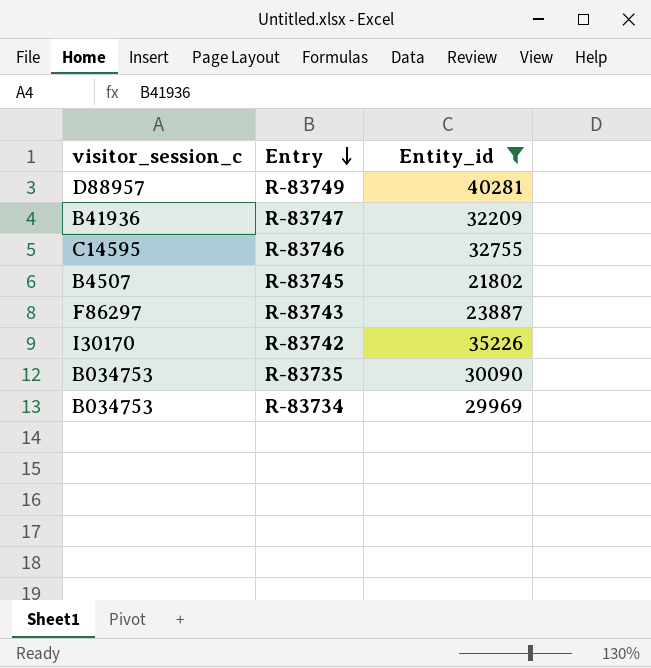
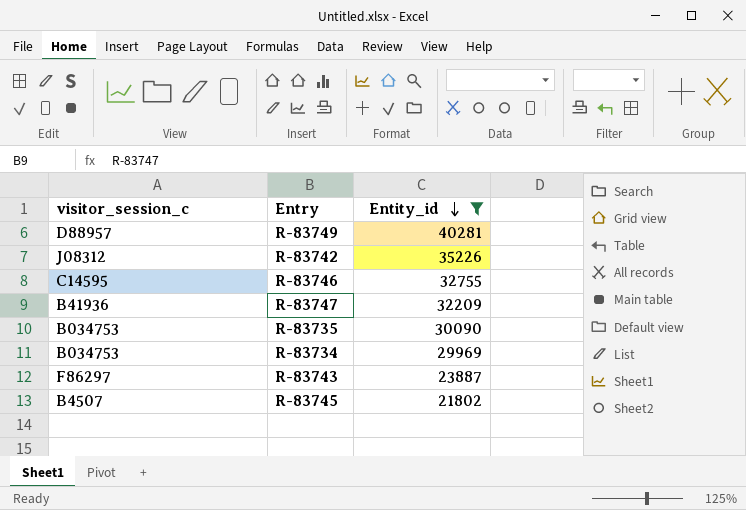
row order: Entry descending -> Entity_id descending
R-83742 | visitor_session_c: I30170 -> J08312

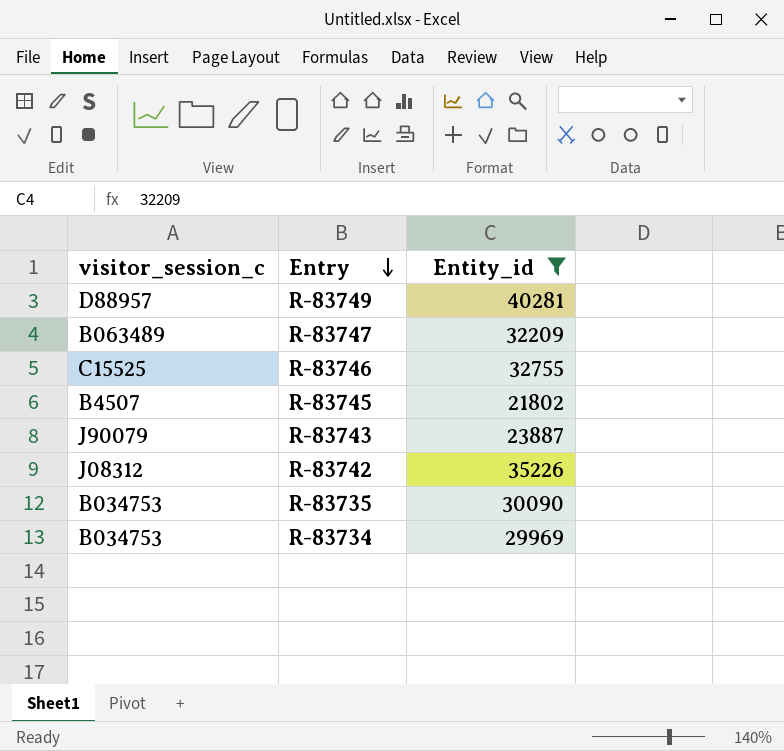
row order: Entity_id descending -> Entry descending
R-83747 | visitor_session_c: B41936 -> B063489
R-83746 | visitor_session_c: C14595 -> C15525
R-83743 | visitor_session_c: F86297 -> J90079

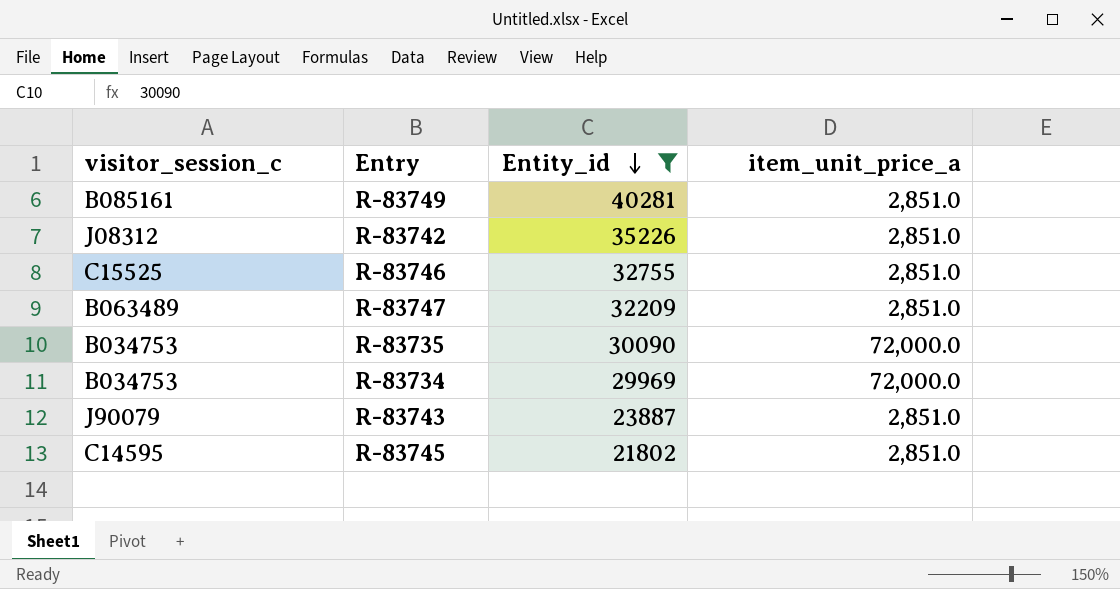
row order: Entry descending -> Entity_id descending
column item_unit_price_a | position: none -> 4
R-83749 | visitor_session_c: D88957 -> B085161
R-83745 | visitor_session_c: B4507 -> C14595

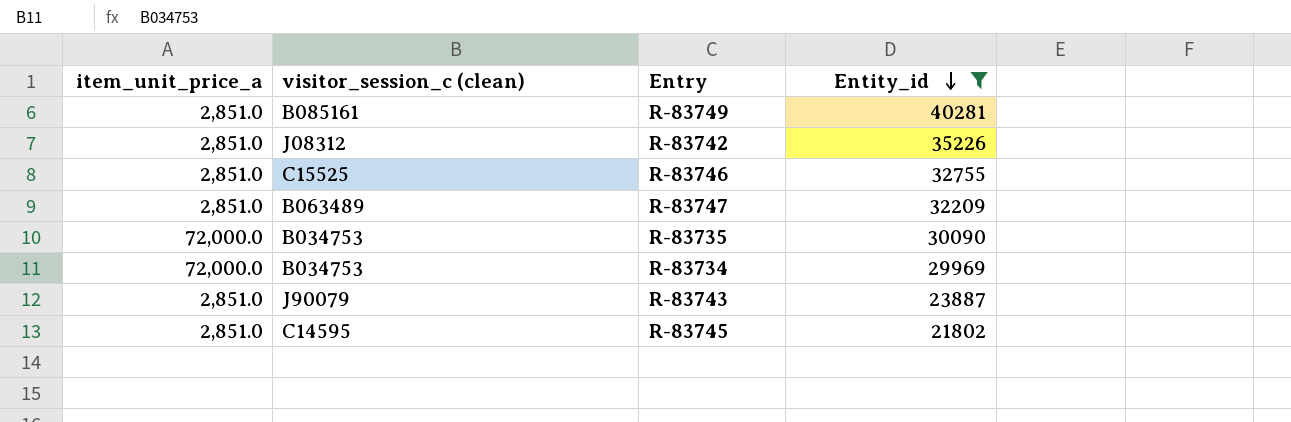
column item_unit_price_a | position: 4 -> 1
column name: visitor_session_c -> visitor_session_c (clean)

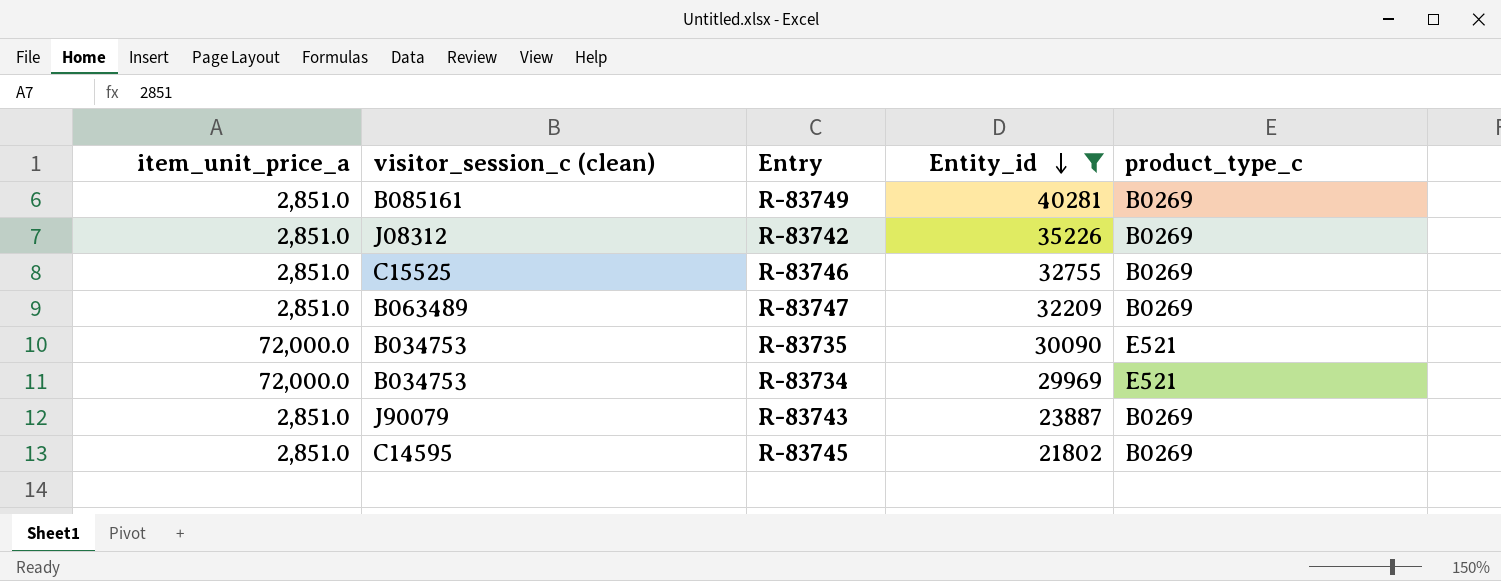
column product_type_c | position: none -> 5

